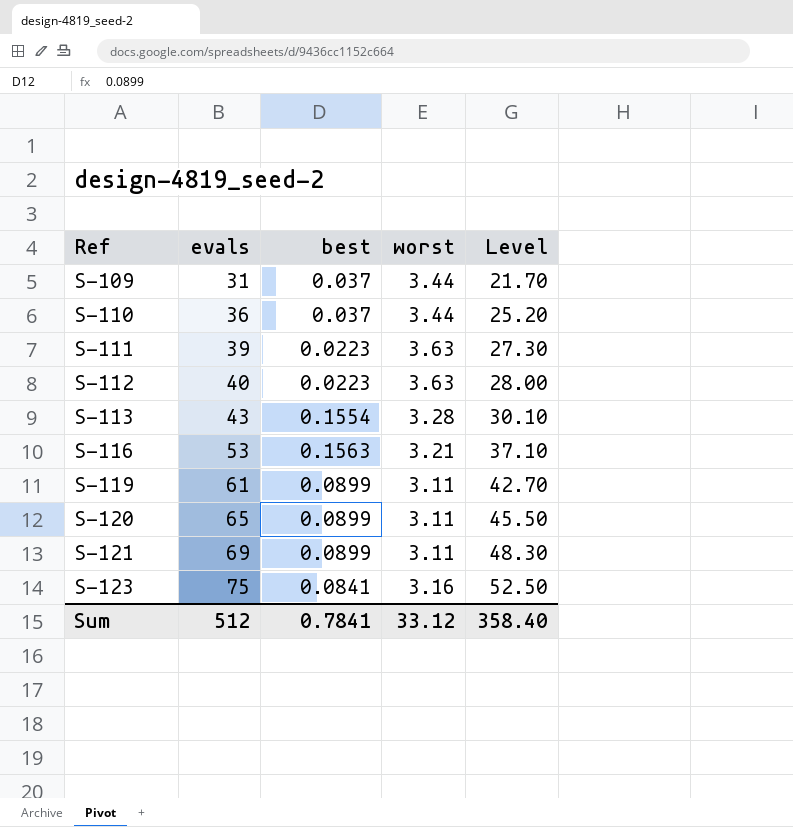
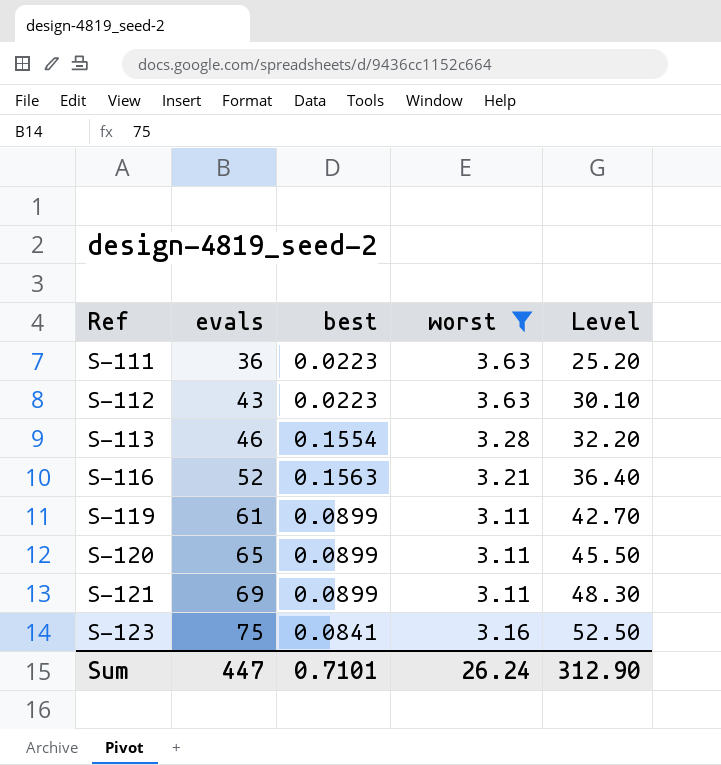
filter: none -> worst != 3.44
S-111 | evals: 39 -> 36
S-111 | Level: 27.30 -> 25.20
S-112 | evals: 40 -> 43
S-112 | Level: 28.00 -> 30.10
S-113 | evals: 43 -> 46
S-113 | Level: 30.10 -> 32.20
S-116 | evals: 53 -> 52
S-116 | Level: 37.10 -> 36.40
Sum | evals: 512 -> 447
Sum | best: 0.7841 -> 0.7101
Sum | worst: 33.12 -> 26.24
Sum | Level: 358.40 -> 312.90

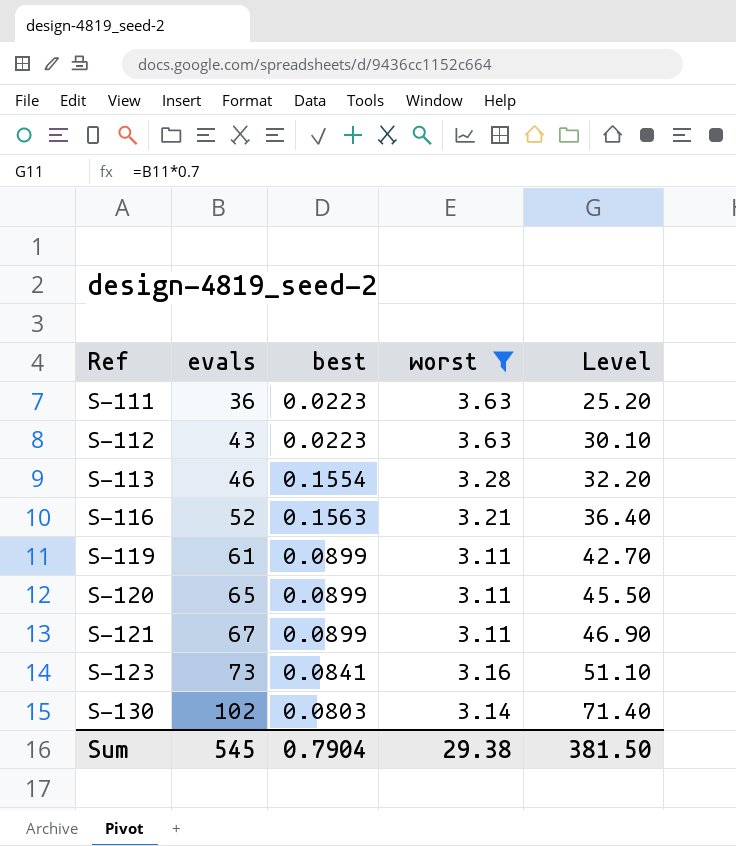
S-121 | evals: 69 -> 67
S-121 | Level: 48.30 -> 46.90
S-123 | evals: 75 -> 73
S-123 | Level: 52.50 -> 51.10
row S-130: none -> 102 | 0.0803 | 3.14 | 71.40
Sum | evals: 447 -> 545
Sum | best: 0.7101 -> 0.7904
Sum | worst: 26.24 -> 29.38
Sum | Level: 312.90 -> 381.50

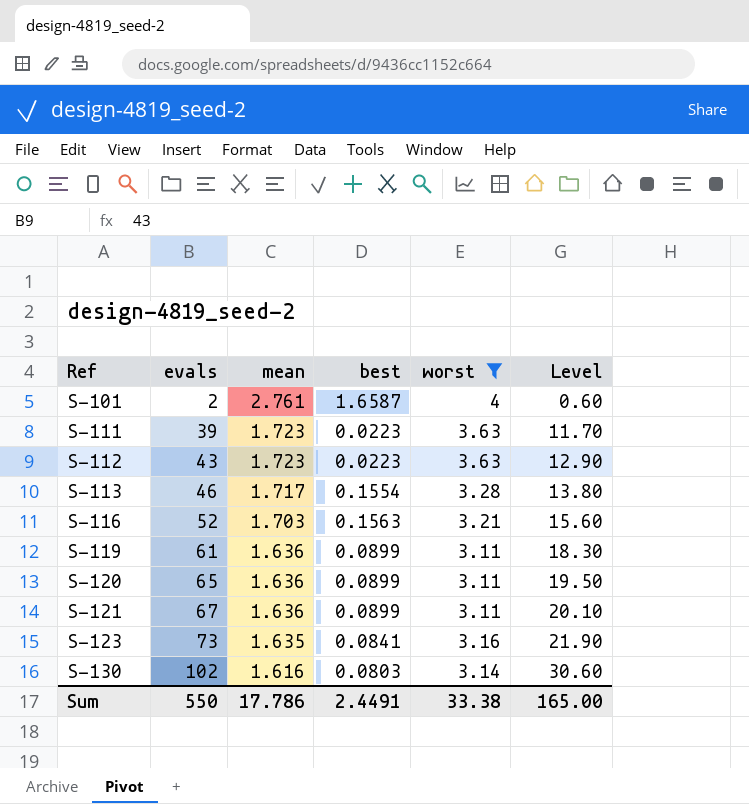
column mean | position: none -> 3
column Level | formula: [evals] * 0.7 -> [evals] * 0.3
row S-101: none -> 2 | 2.761 | 1.6587 | 4 | 0.60
S-111 | evals: 36 -> 39
Sum | evals: 545 -> 550
Sum | best: 0.7904 -> 2.4491
Sum | worst: 29.38 -> 33.38
Sum | Level: 381.50 -> 165.00

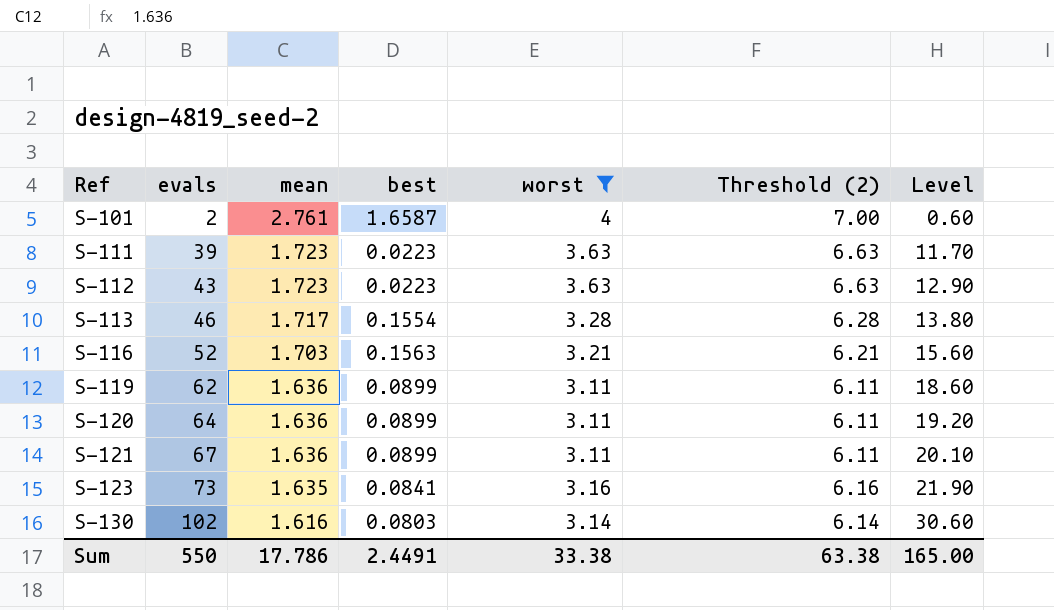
column Threshold (2) | formula: none -> [worst] + 3
S-119 | evals: 61 -> 62
S-119 | Level: 18.30 -> 18.60
S-120 | evals: 65 -> 64
S-120 | Level: 19.50 -> 19.20

